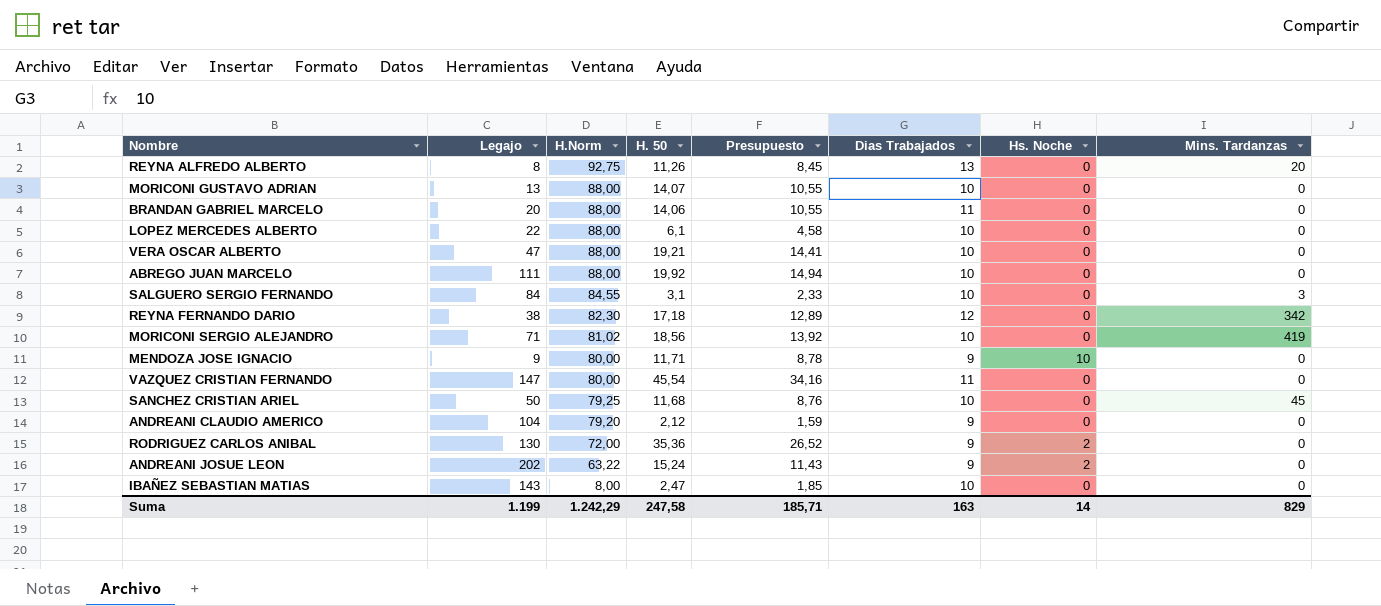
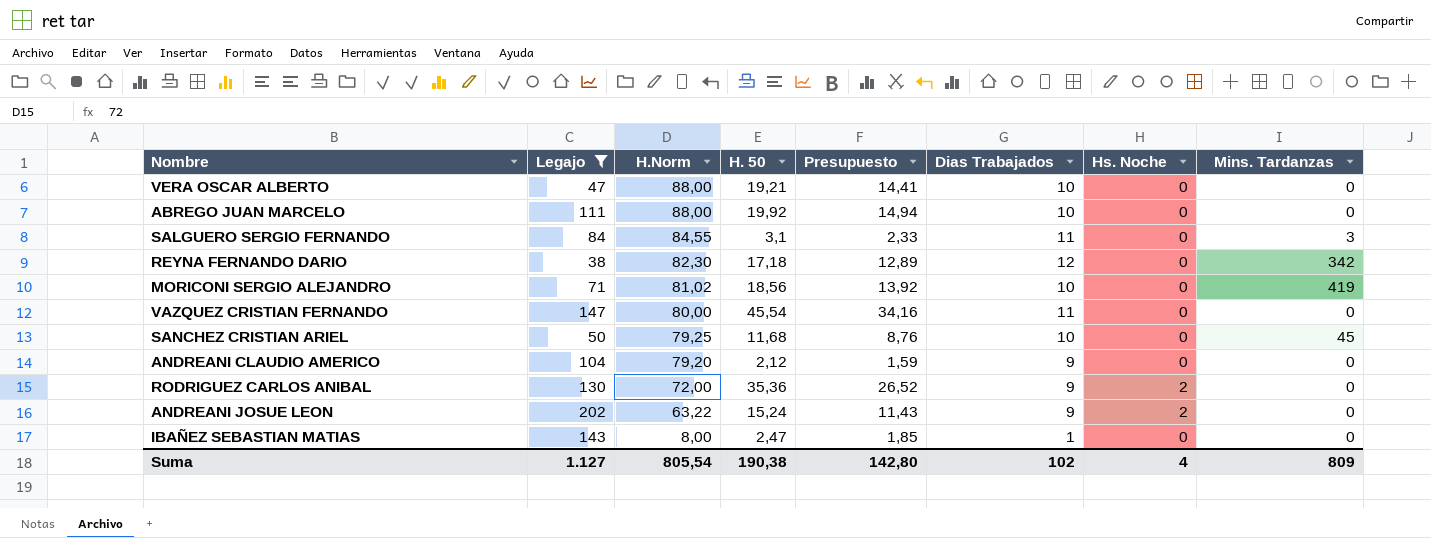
filter: none -> Legajo >= 38
SALGUERO SERGIO FERNANDO | Dias Trabajados: 10 -> 11
IBAÑEZ SEBASTIAN MATIAS | Dias Trabajados: 10 -> 1
Suma | Legajo: 1.199 -> 1.127
Suma | H.Norm: 1.242,29 -> 805,54
Suma | H. 50: 247,58 -> 190,38
Suma | Presupuesto: 185,71 -> 142,80
Suma | Dias Trabajados: 163 -> 102
Suma | Hs. Noche: 14 -> 4
Suma | Mins. Tardanzas: 829 -> 809

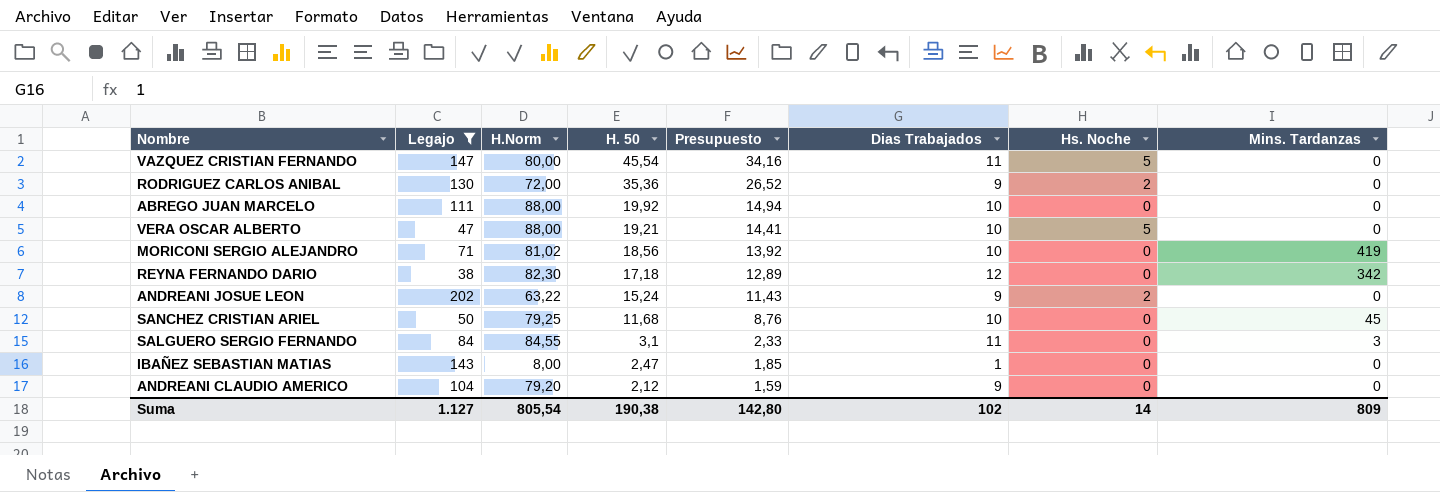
row order: H.Norm descending -> H. 50 descending
VAZQUEZ CRISTIAN FERNANDO | Hs. Noche: 0 -> 5
VERA OSCAR ALBERTO | Hs. Noche: 0 -> 5
Suma | Hs. Noche: 4 -> 14

